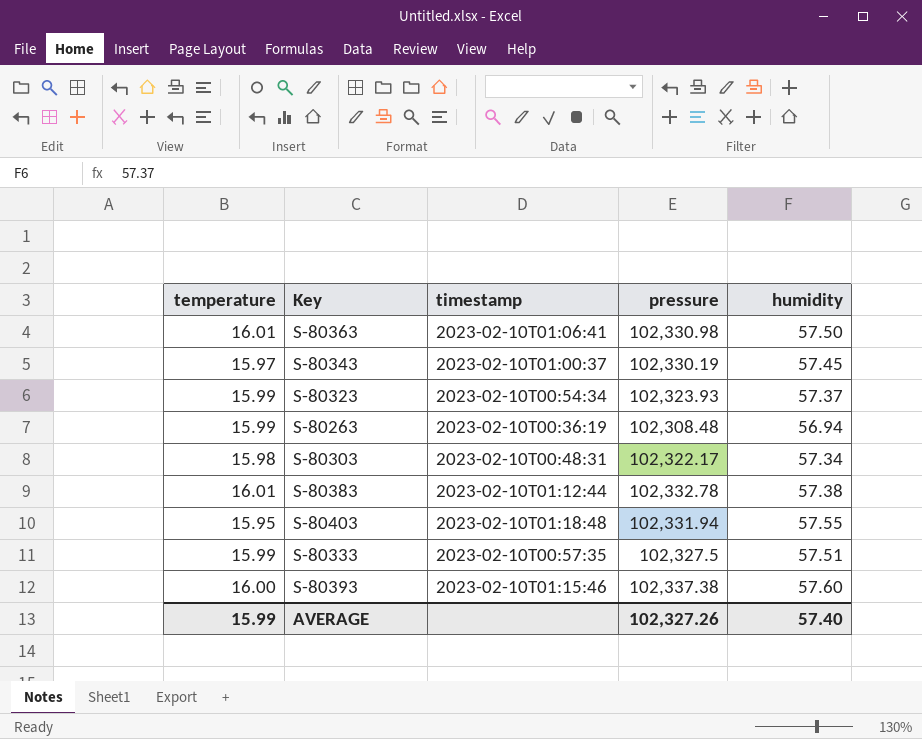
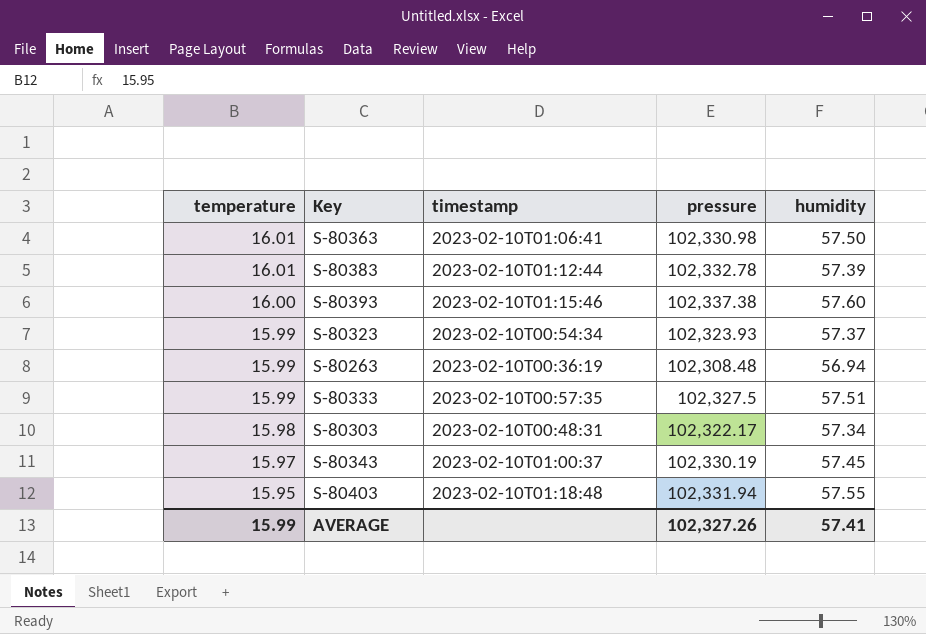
row order: none -> temperature descending
S-80383 | humidity: 57.38 -> 57.39
AVERAGE | humidity: 57.40 -> 57.41

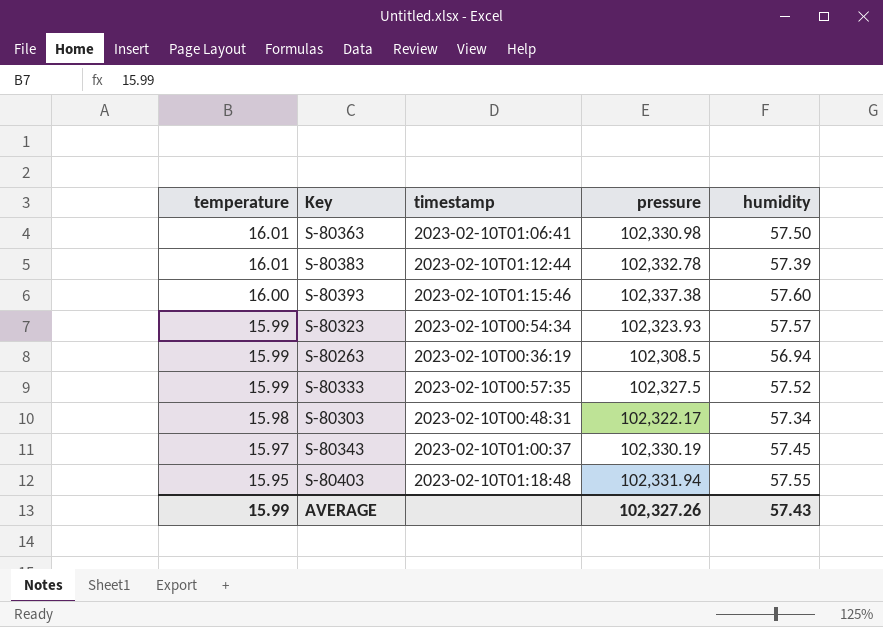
S-80323 | humidity: 57.37 -> 57.57
S-80263 | pressure: 102,308.48 -> 102,308.5
S-80333 | humidity: 57.51 -> 57.52
AVERAGE | humidity: 57.41 -> 57.43

